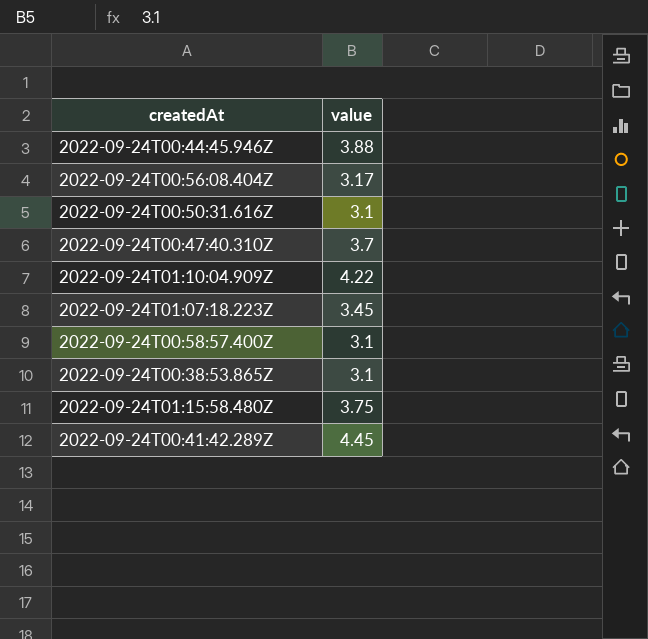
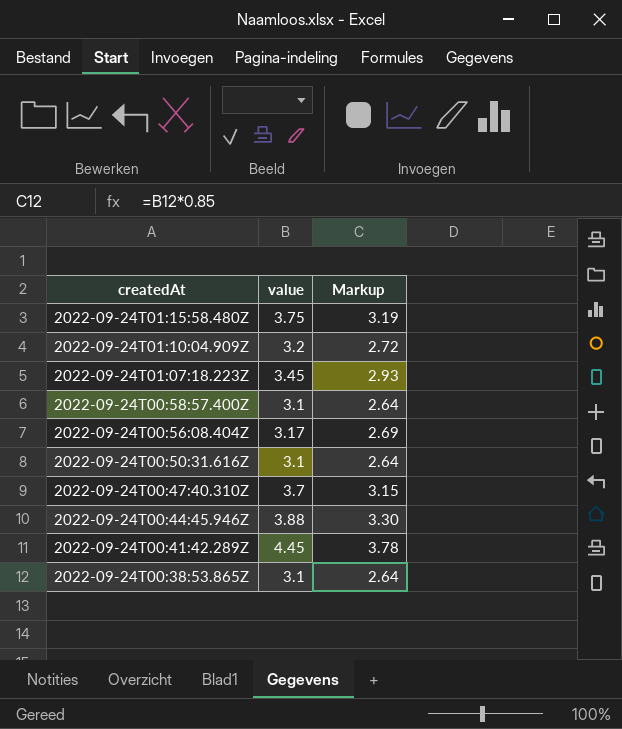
row order: none -> createdAt descending
column Markup | formula: none -> [value] * 0.85
2022-09-24T01:10:04.909Z | value: 4.22 -> 3.2

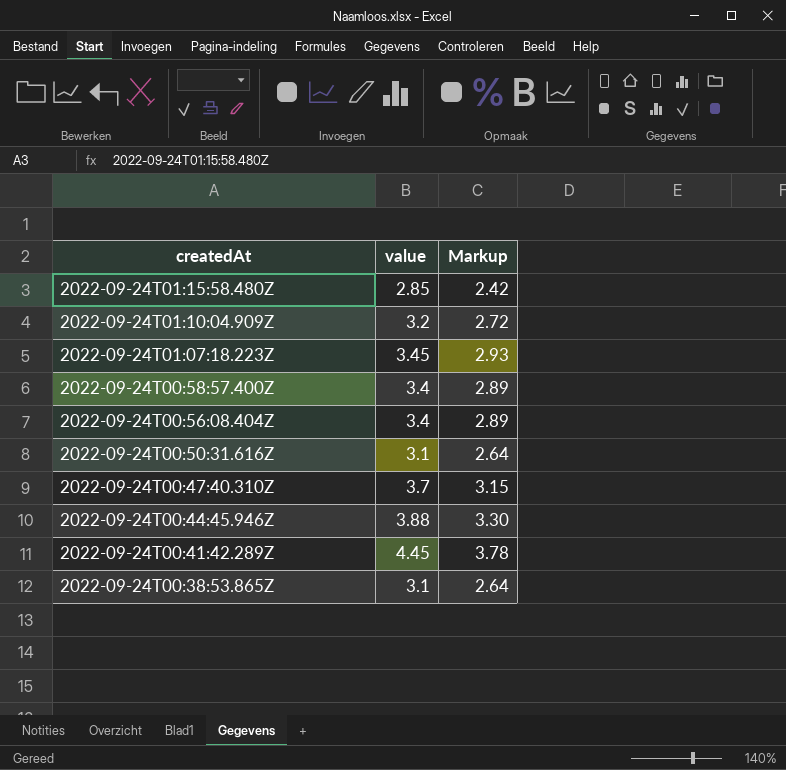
2022-09-24T01:15:58.480Z | value: 3.75 -> 2.85
2022-09-24T01:15:58.480Z | Markup: 3.19 -> 2.42
2022-09-24T00:58:57.400Z | value: 3.1 -> 3.4
2022-09-24T00:58:57.400Z | Markup: 2.64 -> 2.89
2022-09-24T00:56:08.404Z | value: 3.17 -> 3.4
2022-09-24T00:56:08.404Z | Markup: 2.69 -> 2.89

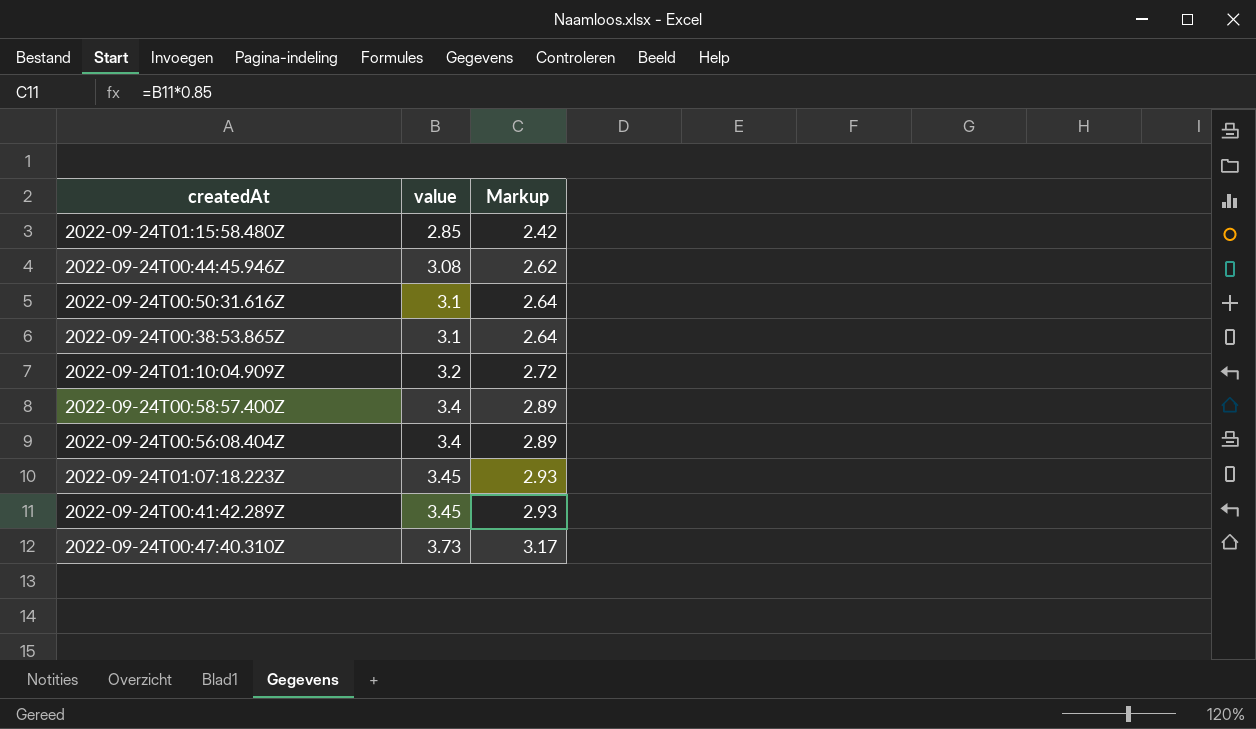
row order: createdAt descending -> value ascending
2022-09-24T00:44:45.946Z | value: 3.88 -> 3.08
2022-09-24T00:44:45.946Z | Markup: 3.30 -> 2.62
2022-09-24T00:41:42.289Z | value: 4.45 -> 3.45
2022-09-24T00:41:42.289Z | Markup: 3.78 -> 2.93
2022-09-24T00:47:40.310Z | value: 3.7 -> 3.73
2022-09-24T00:47:40.310Z | Markup: 3.15 -> 3.17

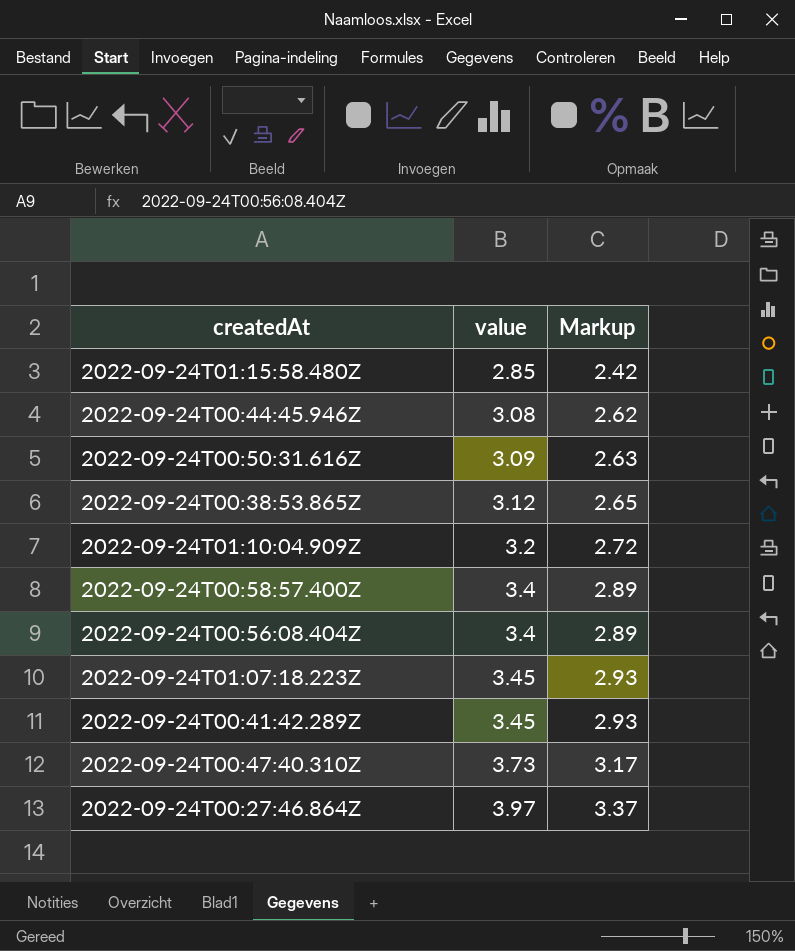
2022-09-24T00:50:31.616Z | value: 3.1 -> 3.09
2022-09-24T00:50:31.616Z | Markup: 2.64 -> 2.63
2022-09-24T00:38:53.865Z | value: 3.1 -> 3.12
2022-09-24T00:38:53.865Z | Markup: 2.64 -> 2.65
row 2022-09-24T00:27:46.864Z: none -> 3.97 | 3.37

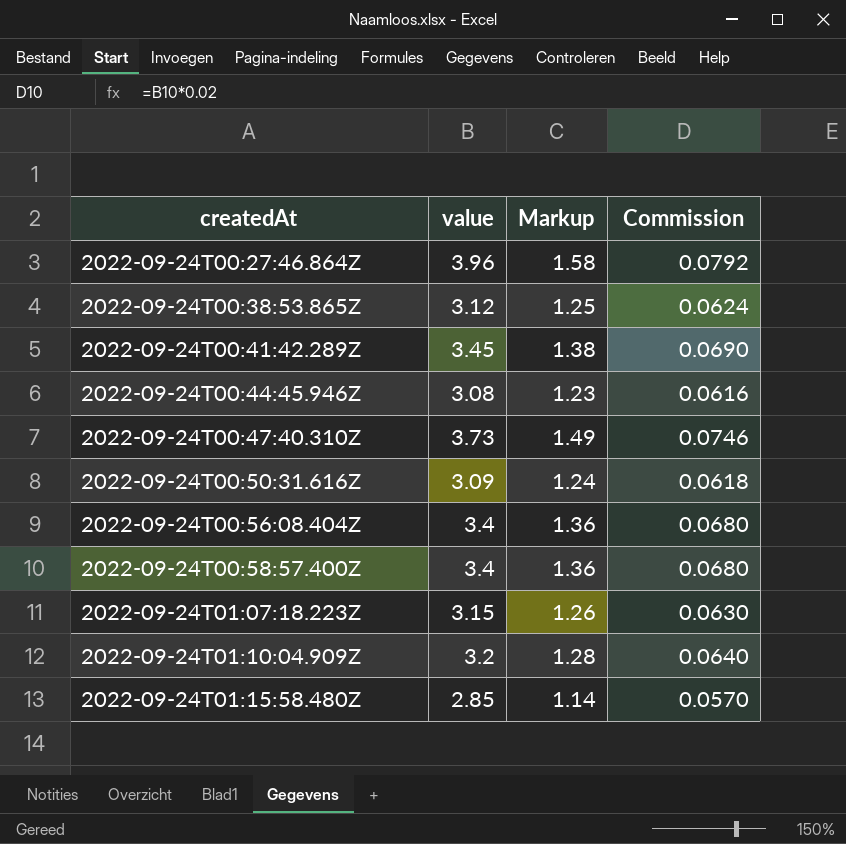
row order: value ascending -> createdAt ascending
column Markup | formula: [value] * 0.85 -> [value] * 0.4
column Commission | formula: none -> [value] * 0.02
2022-09-24T00:27:46.864Z | value: 3.97 -> 3.96
2022-09-24T01:07:18.223Z | value: 3.45 -> 3.15

